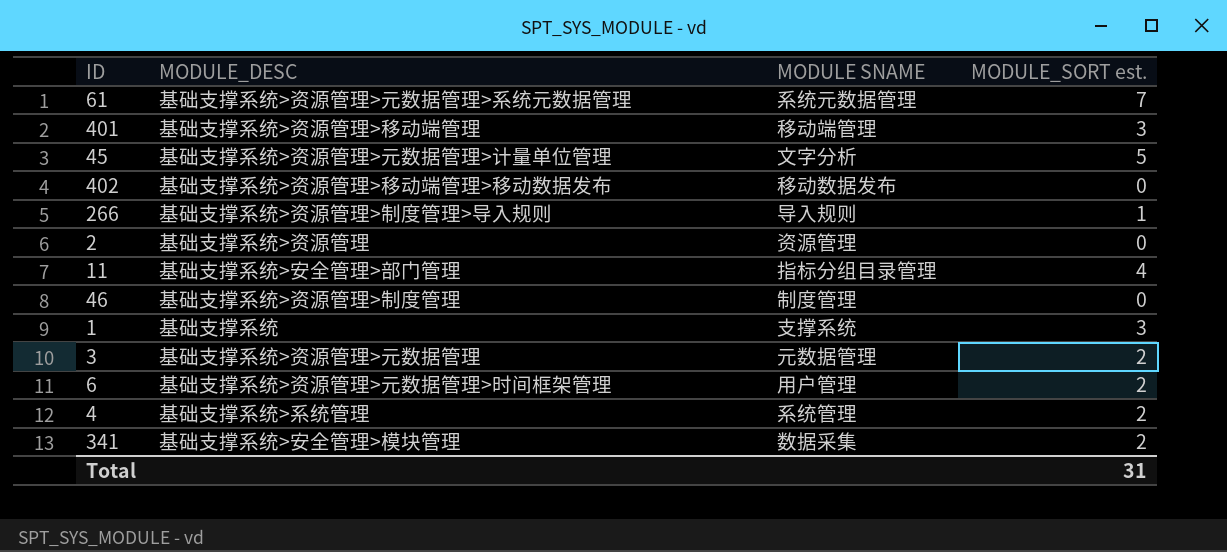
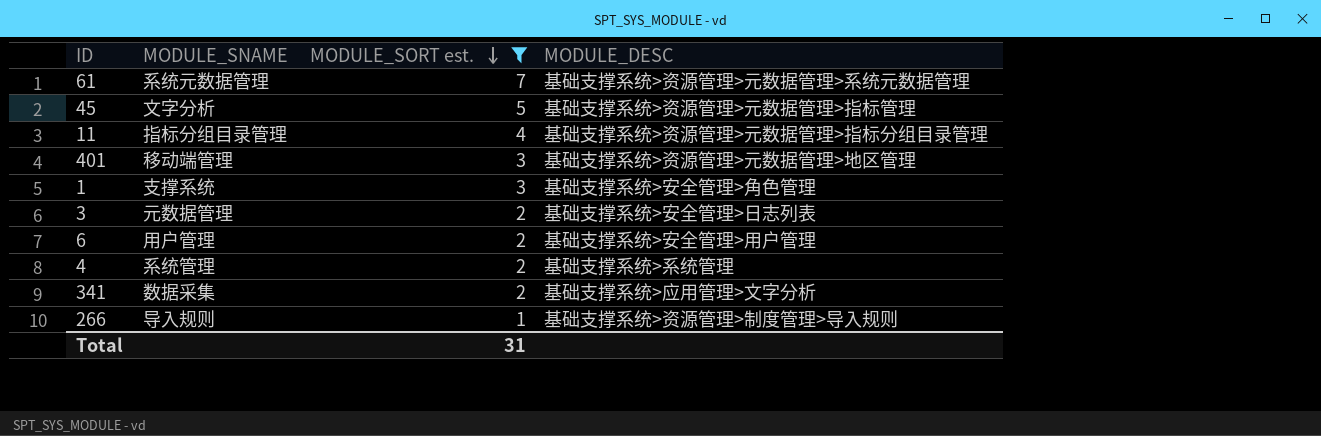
filter: none -> MODULE_SORT est. != 0
row order: none -> MODULE_SORT est. descending
column name: MODULE SNAME -> MODULE_SNAME
column MODULE_DESC | position: 2 -> 4
45 | MODULE_DESC: 基础支撑系统>资源管理>元数据管理>计量单位管理 -> 基础支撑系统>资源管理>元数据管理>指标管理
11 | MODULE_DESC: 基础支撑系统>安全管理>部门管理 -> 基础支撑系统>资源管理>元数据管理>指标分组目录管理
401 | MODULE_DESC: 基础支撑系统>资源管理>移动端管理 -> 基础支撑系统>资源管理>元数据管理>地区管理
1 | MODULE_DESC: 基础支撑系统 -> 基础支撑系统>安全管理>角色管理
3 | MODULE_DESC: 基础支撑系统>资源管理>元数据管理 -> 基础支撑系统>安全管理>日志列表
6 | MODULE_DESC: 基础支撑系统>资源管理>元数据管理>时间框架管理 -> 基础支撑系统>安全管理>用户管理
341 | MODULE_DESC: 基础支撑系统>安全管理>模块管理 -> 基础支撑系统>应用管理>文字分析

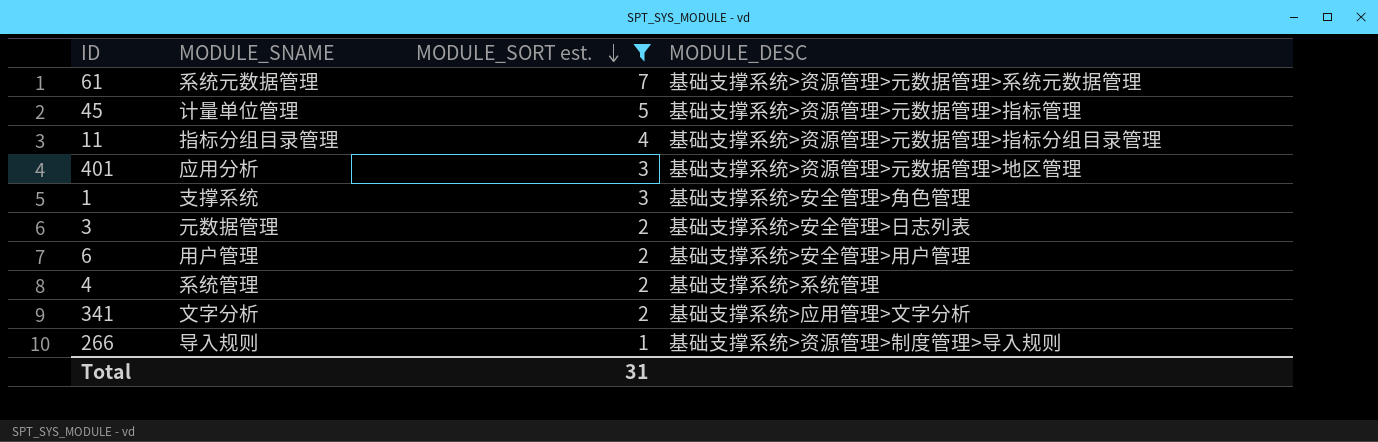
45 | MODULE_SNAME: 文字分析 -> 计量单位管理
401 | MODULE_SNAME: 移动端管理 -> 应用分析
341 | MODULE_SNAME: 数据采集 -> 文字分析

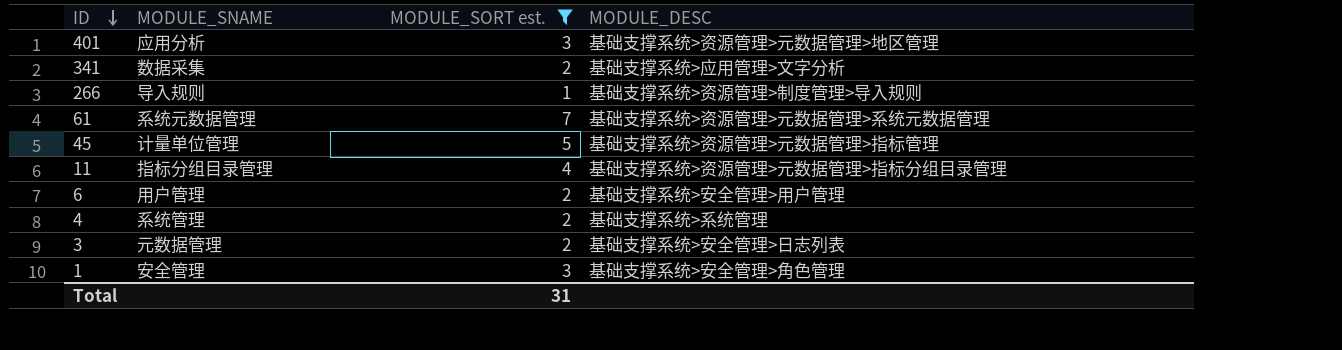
row order: MODULE_SORT est. descending -> ID descending
341 | MODULE_SNAME: 文字分析 -> 数据采集
1 | MODULE_SNAME: 支撑系统 -> 安全管理

